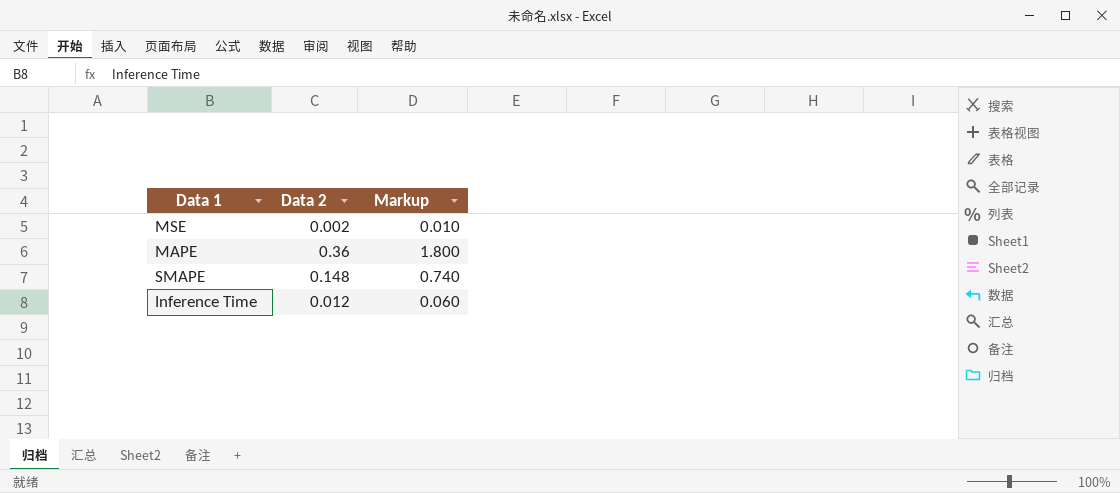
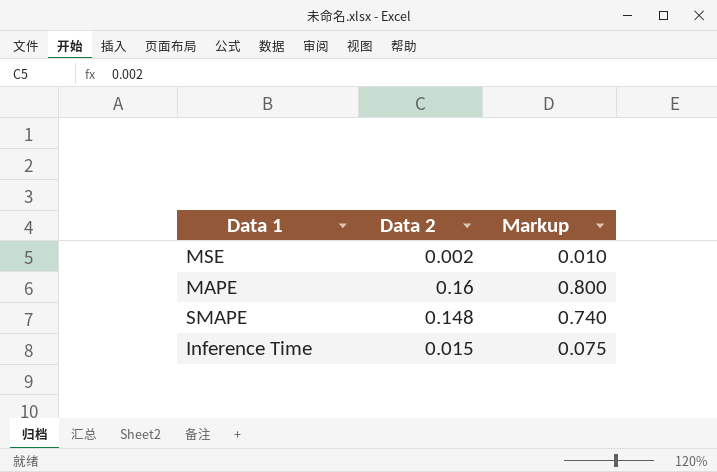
MAPE | Data 2: 0.36 -> 0.16
MAPE | Markup: 1.800 -> 0.800
Inference Time | Data 2: 0.012 -> 0.015
Inference Time | Markup: 0.060 -> 0.075

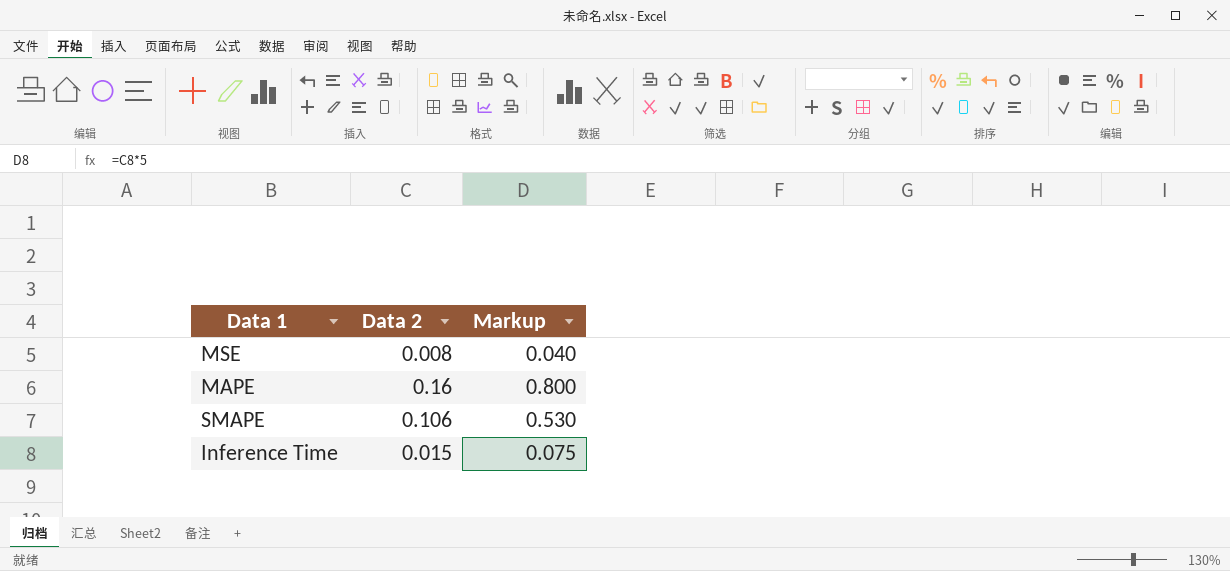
MSE | Data 2: 0.002 -> 0.008
MSE | Markup: 0.010 -> 0.040
SMAPE | Data 2: 0.148 -> 0.106
SMAPE | Markup: 0.740 -> 0.530

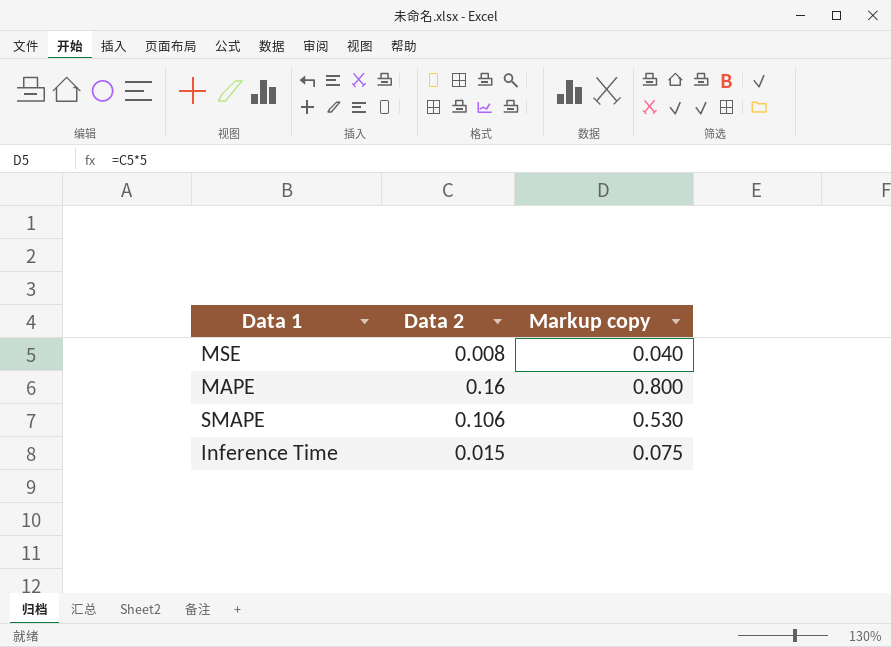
column name: Markup -> Markup copy

